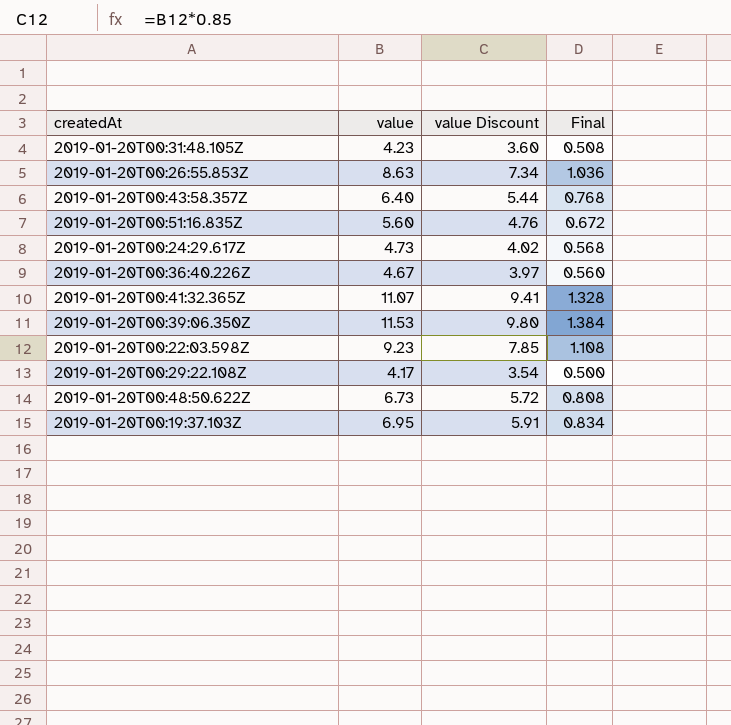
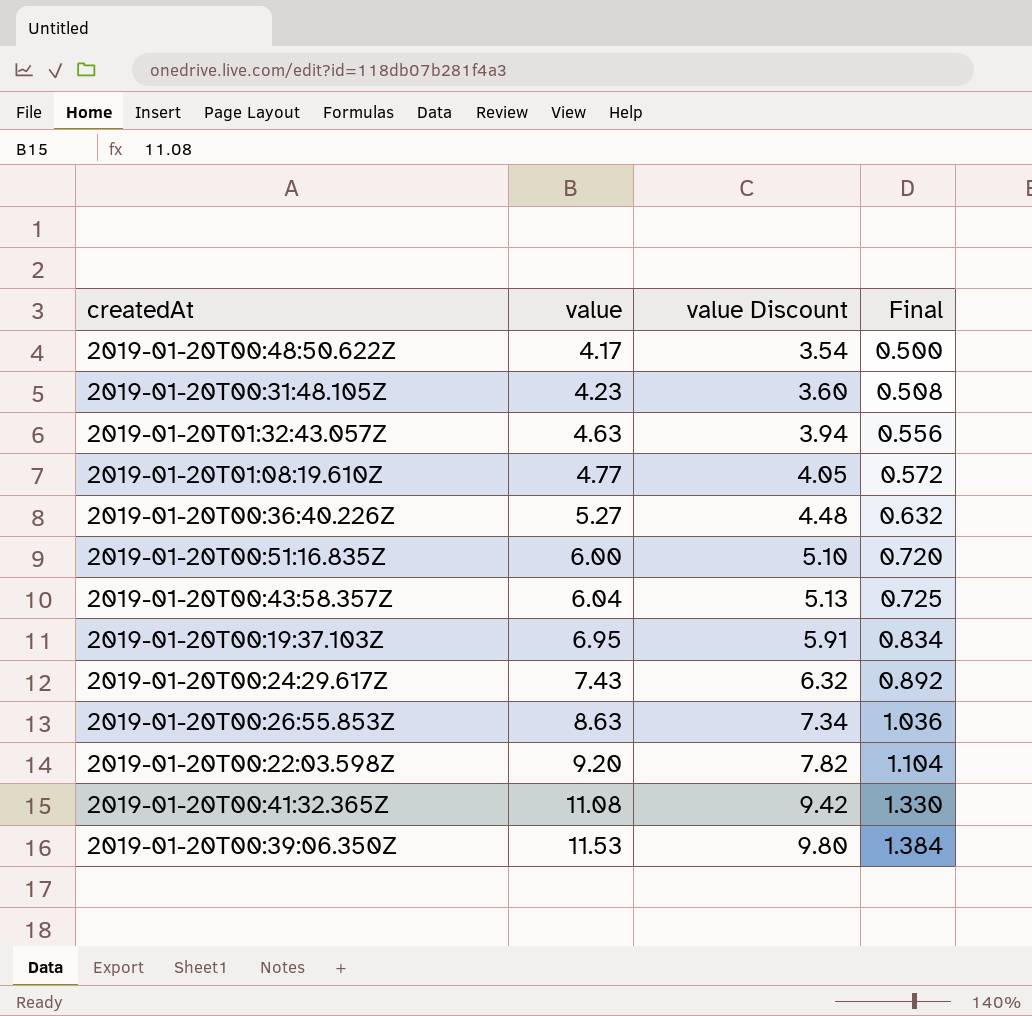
row order: none -> value ascending
row 2019-01-20T00:29:22.108Z: 4.17 | 3.54 | 0.500 -> none
2019-01-20T00:48:50.622Z | value: 6.73 -> 4.17
2019-01-20T00:48:50.622Z | value Discount: 5.72 -> 3.54
2019-01-20T00:48:50.622Z | Final: 0.808 -> 0.500
row 2019-01-20T01:32:43.057Z: none -> 4.63 | 3.94 | 0.556
row 2019-01-20T01:08:19.610Z: none -> 4.77 | 4.05 | 0.572
2019-01-20T00:36:40.226Z | value: 4.67 -> 5.27
2019-01-20T00:36:40.226Z | value Discount: 3.97 -> 4.48
2019-01-20T00:36:40.226Z | Final: 0.560 -> 0.632
2019-01-20T00:51:16.835Z | value: 5.60 -> 6.00
2019-01-20T00:51:16.835Z | value Discount: 4.76 -> 5.10
2019-01-20T00:51:16.835Z | Final: 0.672 -> 0.720
2019-01-20T00:43:58.357Z | value: 6.40 -> 6.04
2019-01-20T00:43:58.357Z | value Discount: 5.44 -> 5.13
2019-01-20T00:43:58.357Z | Final: 0.768 -> 0.725
2019-01-20T00:24:29.617Z | value: 4.73 -> 7.43
2019-01-20T00:24:29.617Z | value Discount: 4.02 -> 6.32
2019-01-20T00:24:29.617Z | Final: 0.568 -> 0.892
2019-01-20T00:22:03.598Z | value: 9.23 -> 9.20
2019-01-20T00:22:03.598Z | value Discount: 7.85 -> 7.82
2019-01-20T00:22:03.598Z | Final: 1.108 -> 1.104
2019-01-20T00:41:32.365Z | value: 11.07 -> 11.08
2019-01-20T00:41:32.365Z | value Discount: 9.41 -> 9.42
2019-01-20T00:41:32.365Z | Final: 1.328 -> 1.330

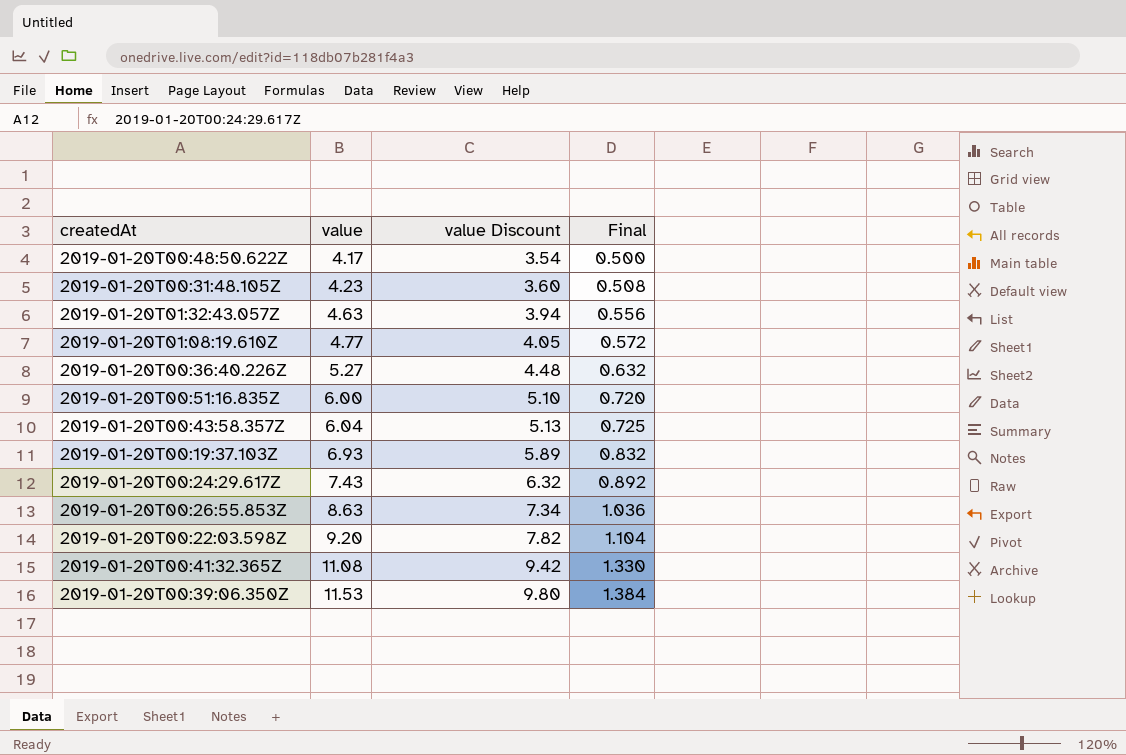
2019-01-20T00:19:37.103Z | value: 6.95 -> 6.93
2019-01-20T00:19:37.103Z | value Discount: 5.91 -> 5.89
2019-01-20T00:19:37.103Z | Final: 0.834 -> 0.832

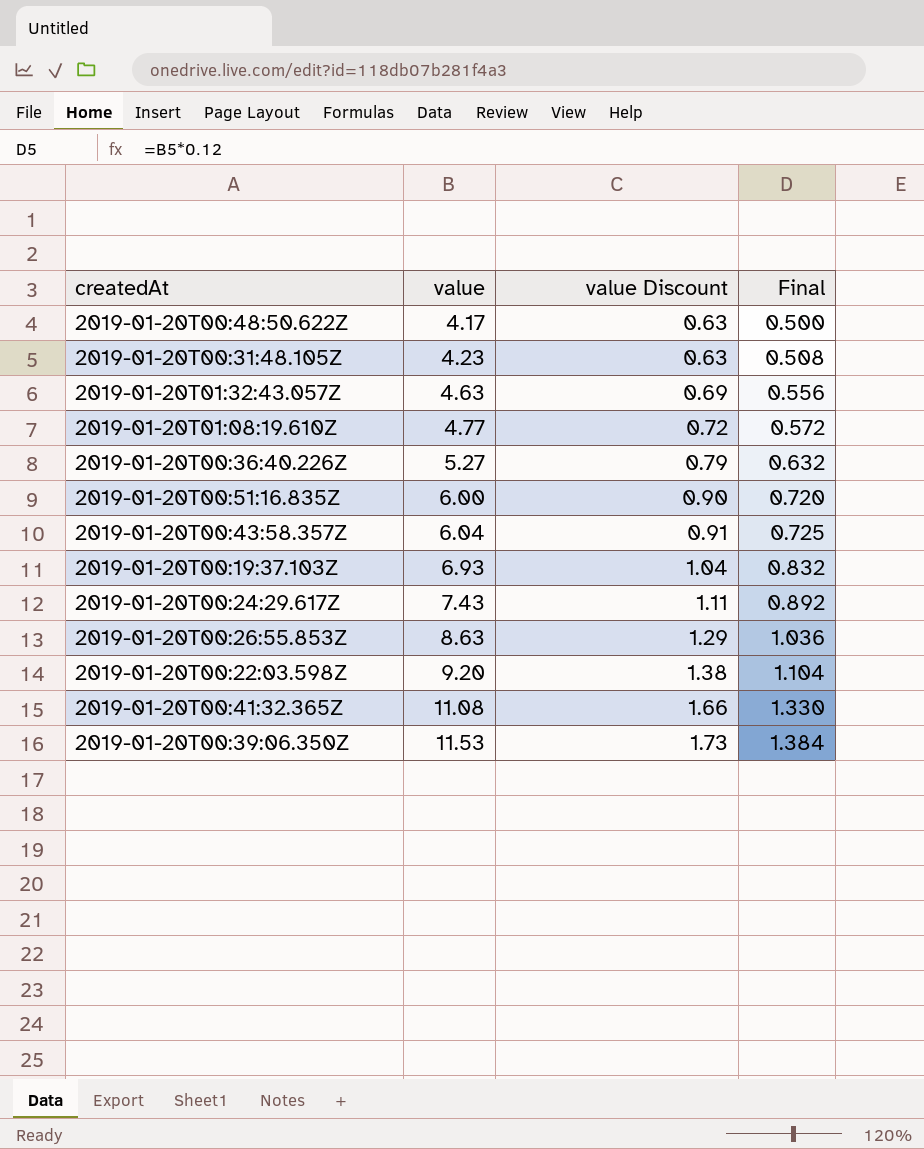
column value Discount | formula: [value] * 0.85 -> [value] * 0.15

